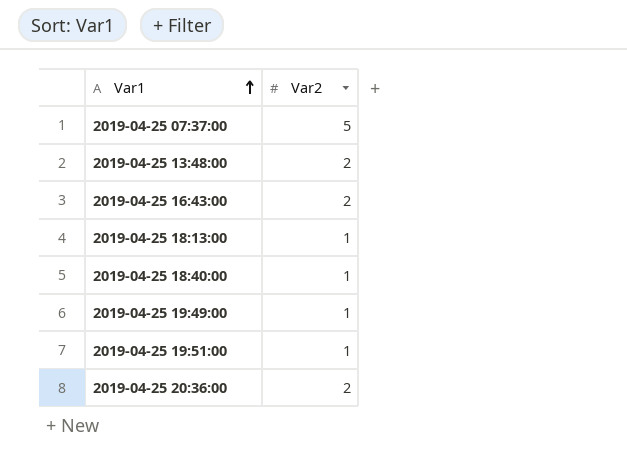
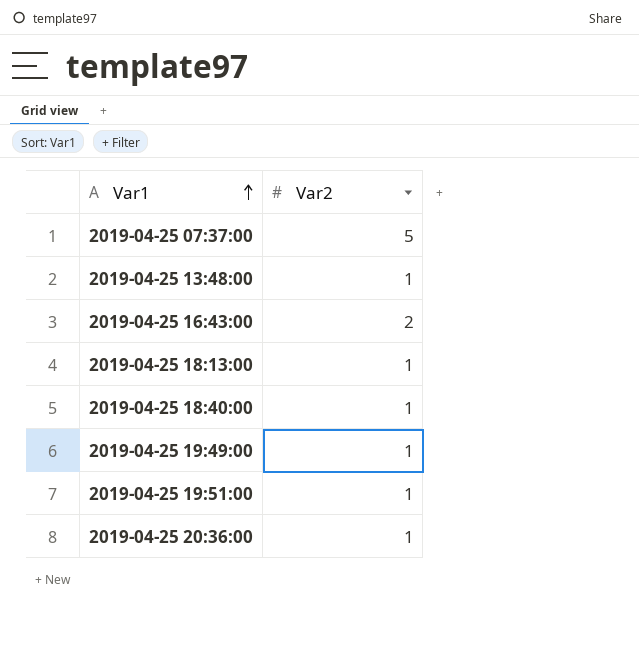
2019-04-25 13:48:00 | Var2: 2 -> 1
2019-04-25 20:36:00 | Var2: 2 -> 1

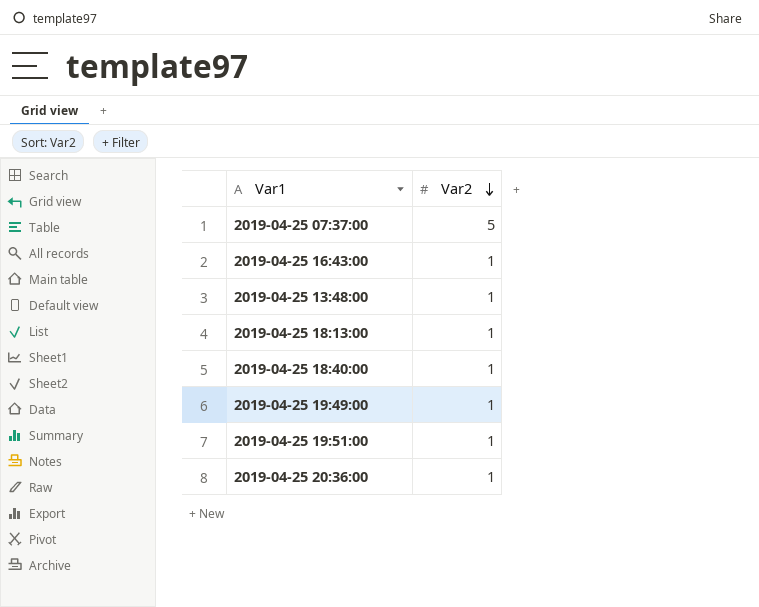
row order: Var1 ascending -> Var2 descending
2019-04-25 16:43:00 | Var2: 2 -> 1

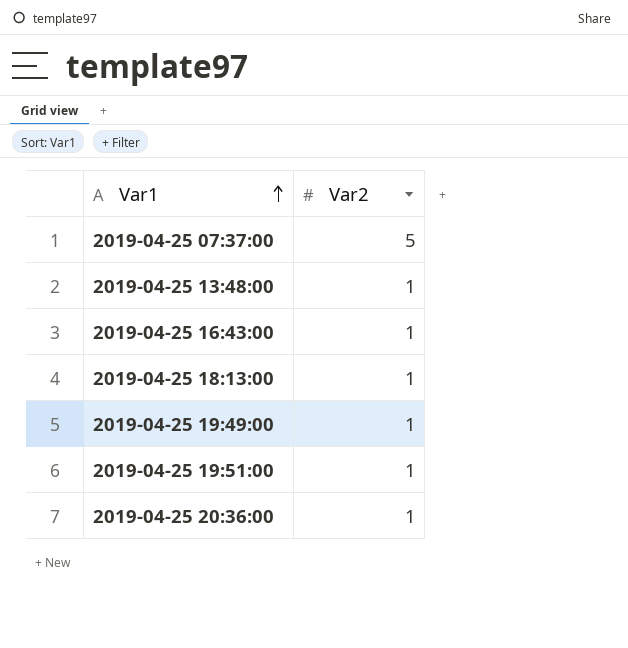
row order: Var2 descending -> Var1 ascending
row 2019-04-25 18:40:00: 1 -> none

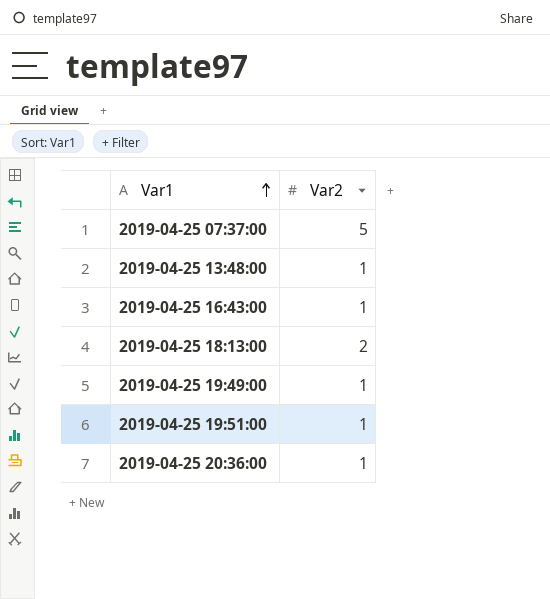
2019-04-25 18:13:00 | Var2: 1 -> 2

